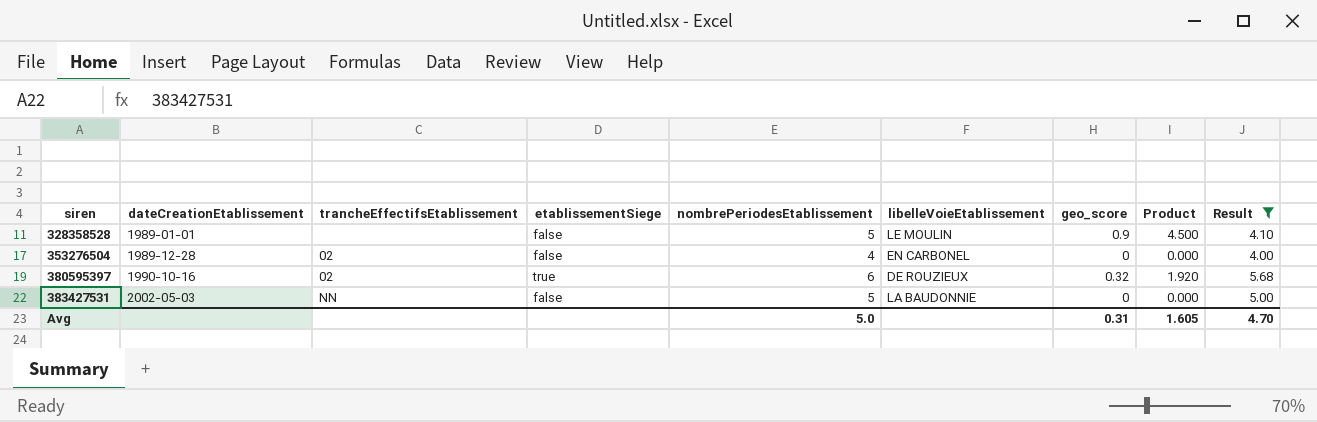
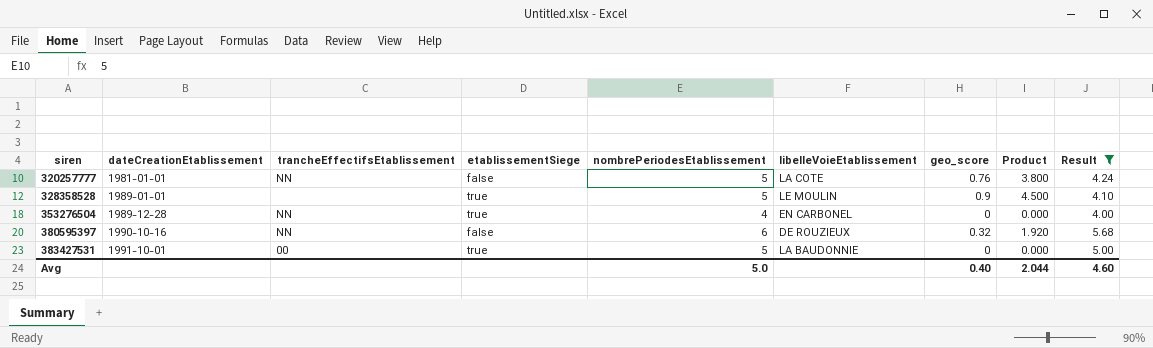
row 320257777: none -> 1981-01-01 | NN | false | 5 | LA COTE | 0.76 | 3.800 | 4.24
328358528 | etablissementSiege: false -> true
353276504 | trancheEffectifsEtablissement: 02 -> NN
353276504 | etablissementSiege: false -> true
380595397 | trancheEffectifsEtablissement: 02 -> NN
380595397 | etablissementSiege: true -> false
383427531 | dateCreationEtablissement: 2002-05-03 -> 1991-10-01
383427531 | trancheEffectifsEtablissement: NN -> 00
383427531 | etablissementSiege: false -> true
Avg | geo_score: 0.31 -> 0.40
Avg | Product: 1.605 -> 2.044
Avg | Result: 4.70 -> 4.60

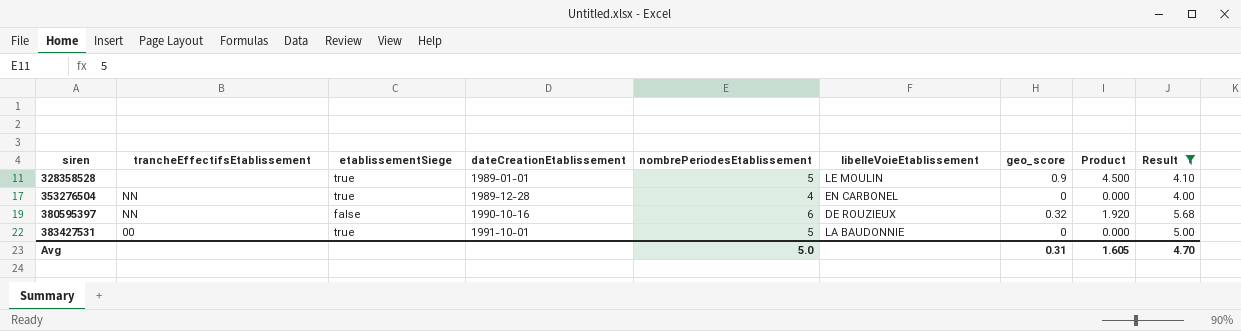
column dateCreationEtablissement | position: 2 -> 4
row 320257777: 1981-01-01 | NN | false | 5 | LA COTE | 0.76 | 3.800 | 4.24 -> none
Avg | geo_score: 0.40 -> 0.31
Avg | Product: 2.044 -> 1.605
Avg | Result: 4.60 -> 4.70

